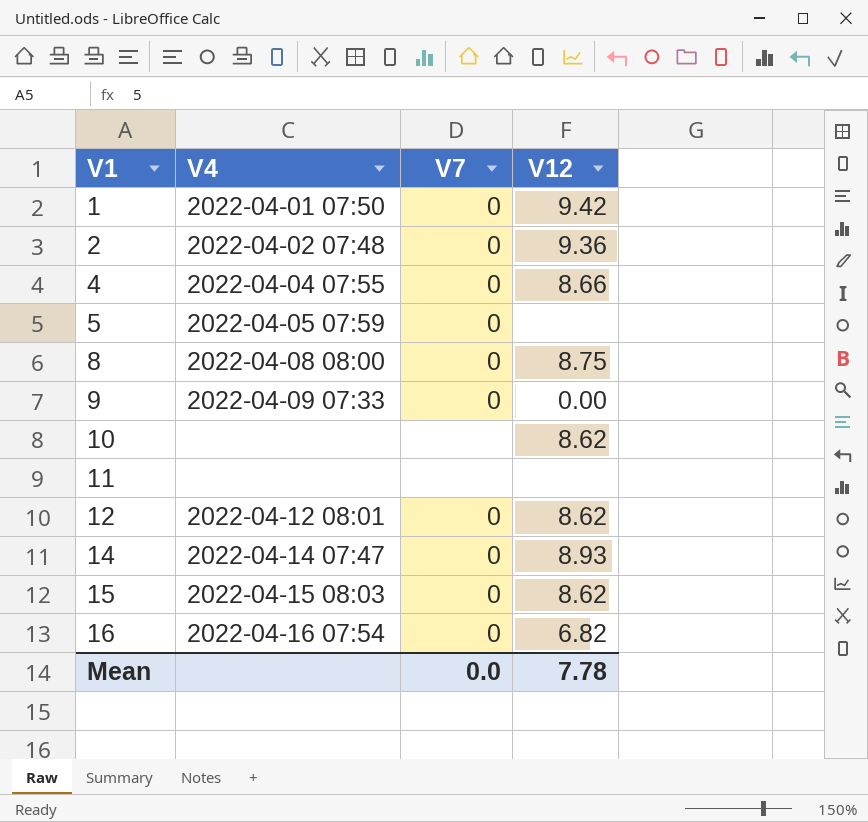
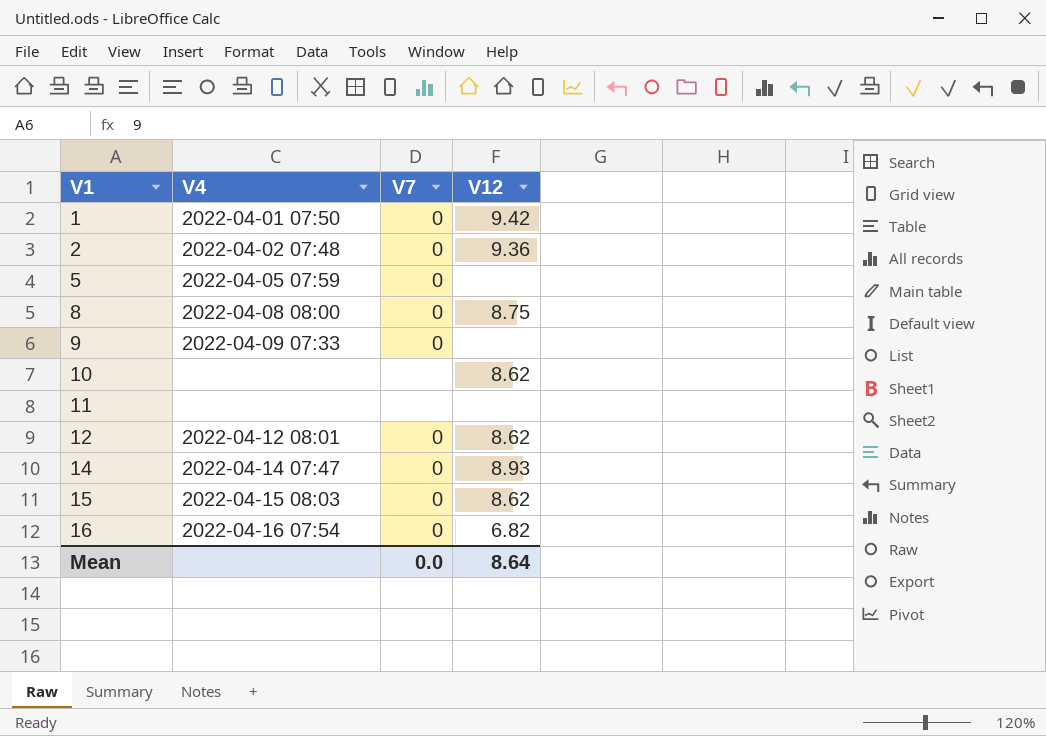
row 4: 2022-04-04 07:55 | 0 | 8.66 -> none
9 | V12: 0.00 -> none
Mean | V12: 7.78 -> 8.64

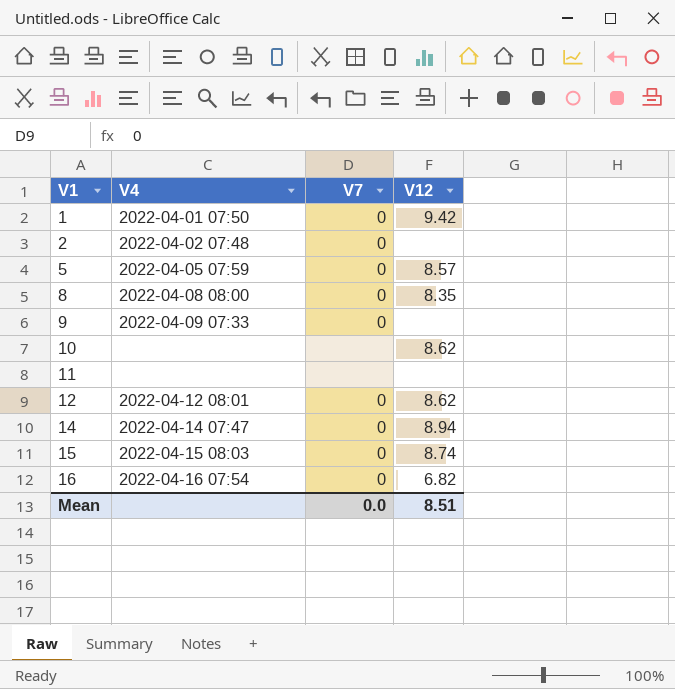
2 | V12: 9.36 -> none
5 | V12: none -> 8.57
8 | V12: 8.75 -> 8.35
14 | V12: 8.93 -> 8.94
15 | V12: 8.62 -> 8.74
Mean | V12: 8.64 -> 8.51

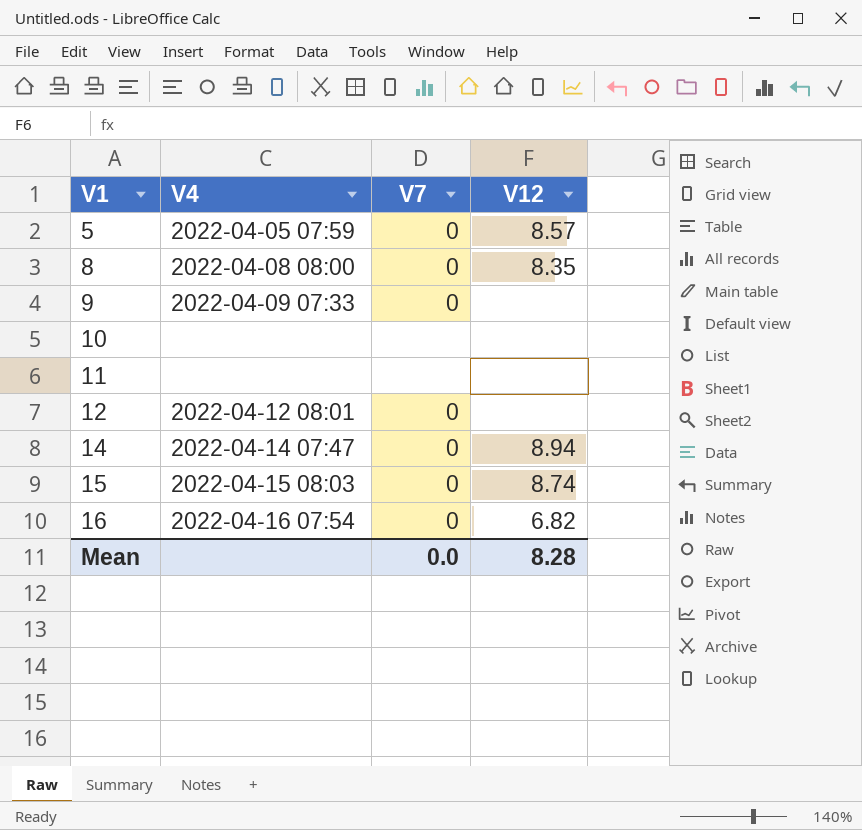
row 1: 2022-04-01 07:50 | 0 | 9.42 -> none
row 2: 2022-04-02 07:48 | 0 | none -> none
10 | V12: 8.62 -> none
12 | V12: 8.62 -> none
Mean | V12: 8.51 -> 8.28

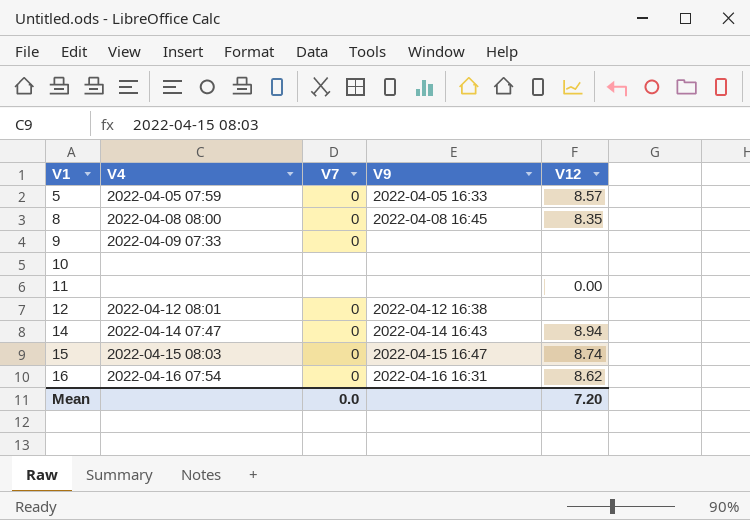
column V9 | position: none -> 4
11 | V12: none -> 0.00
16 | V12: 6.82 -> 8.62
Mean | V12: 8.28 -> 7.20

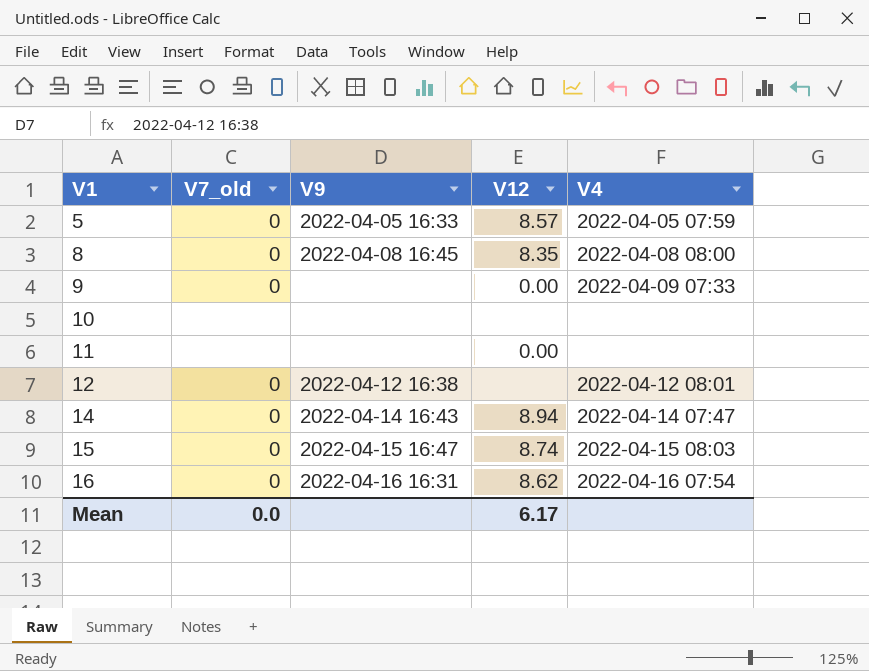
column name: V7 -> V7_old
column V4 | position: 2 -> 5
9 | V12: none -> 0.00
Mean | V12: 7.20 -> 6.17

